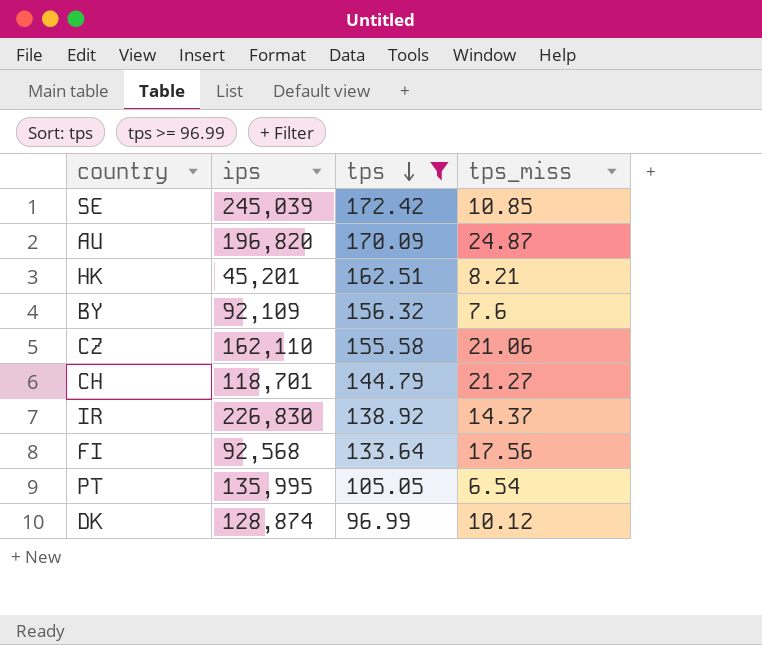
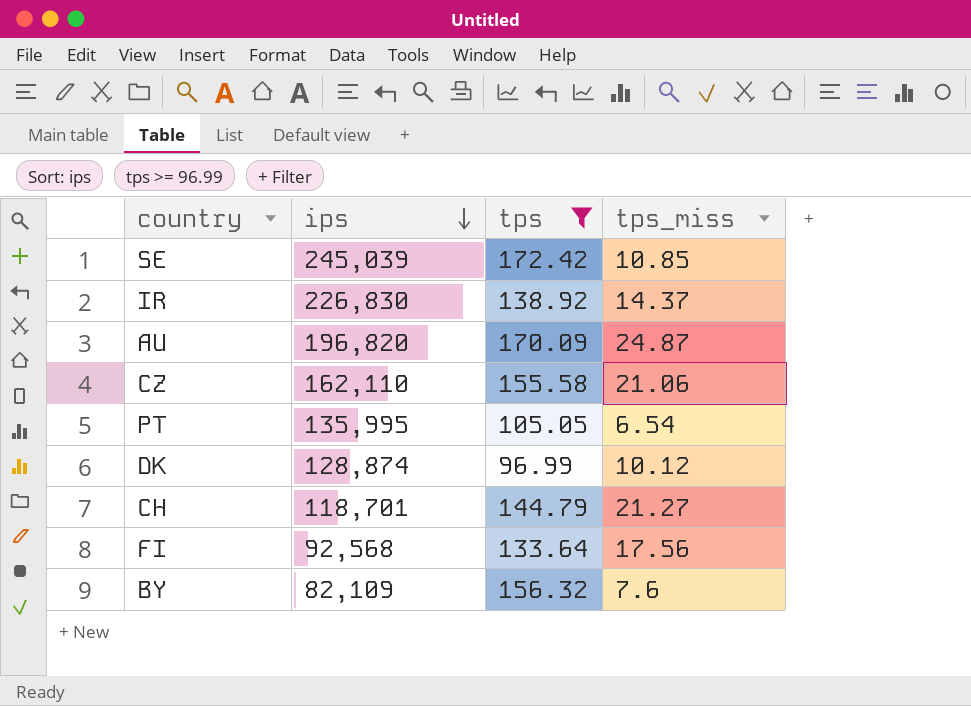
row order: tps descending -> ips descending
row HK: 45,201 | 162.51 | 8.21 -> none
BY | ips: 92,109 -> 82,109

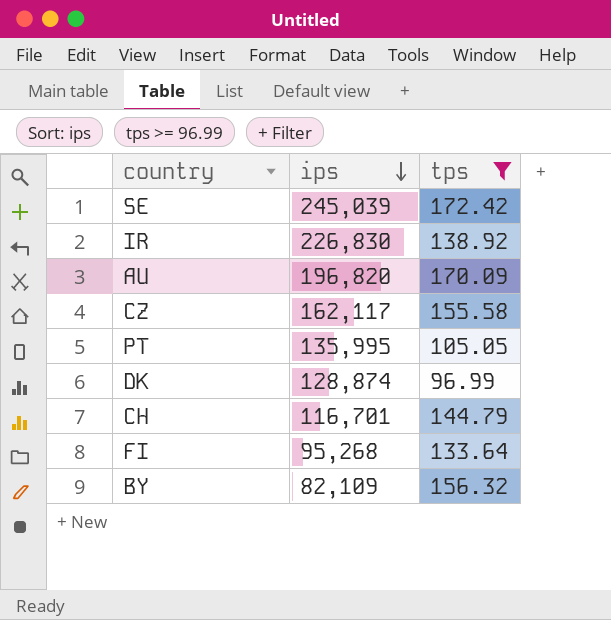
column tps_miss | position: 4 -> none
CZ | ips: 162,110 -> 162,117
CH | ips: 118,701 -> 116,701
FI | ips: 92,568 -> 95,268

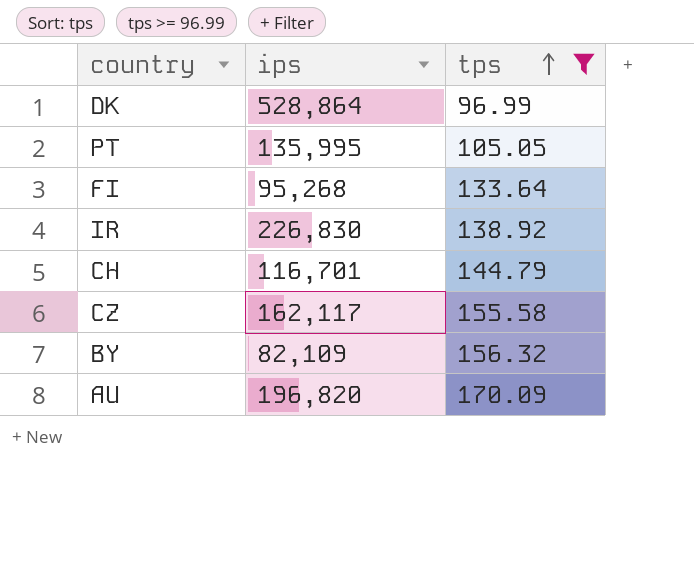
row order: ips descending -> tps ascending
row SE: 245,039 | 172.42 -> none
DK | ips: 128,874 -> 528,864

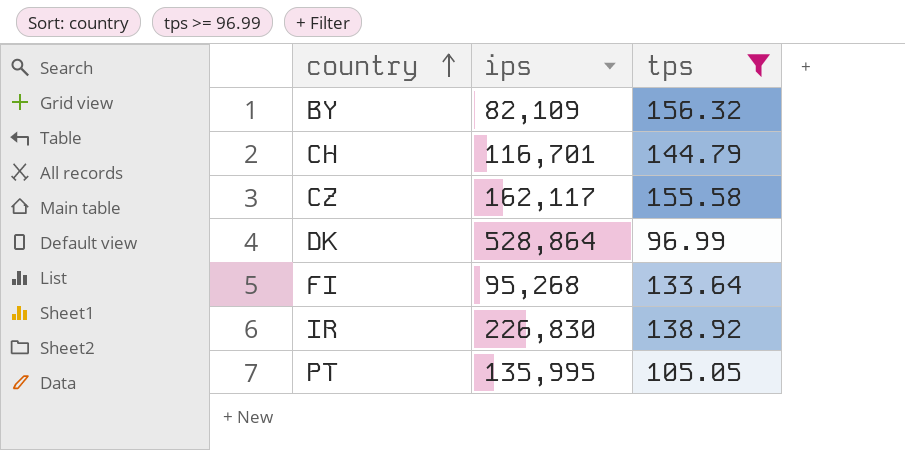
row order: tps ascending -> country ascending
row AU: 196,820 | 170.09 -> none

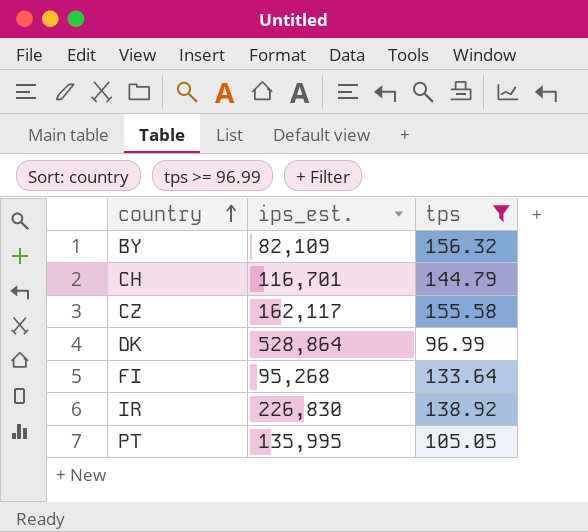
column name: ips -> ips_est.

